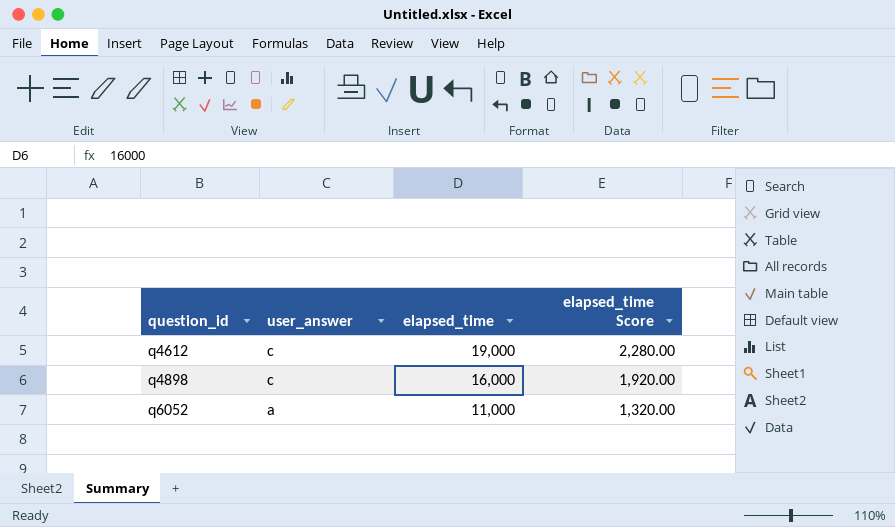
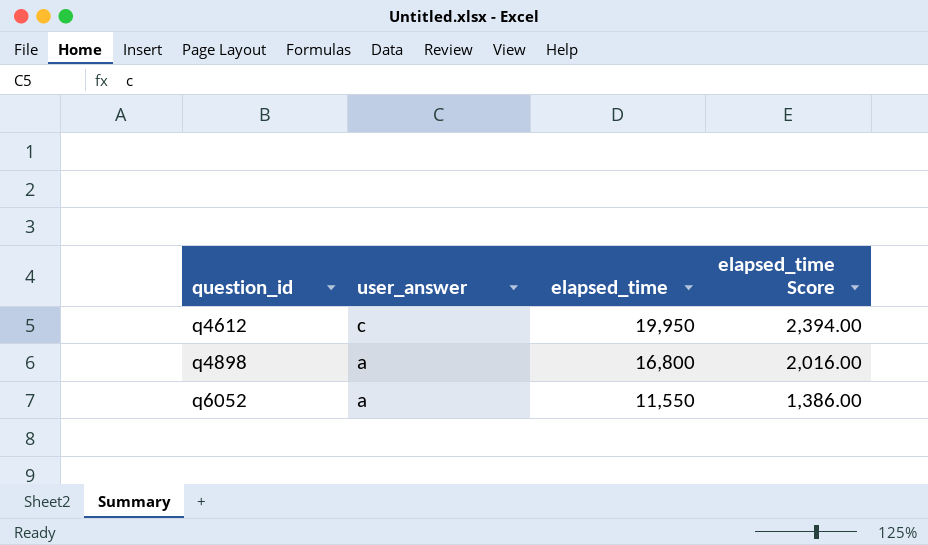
q4612 | elapsed_time: 19,000 -> 19,950
q4612 | elapsed_time Score: 2,280.00 -> 2,394.00
q4898 | user_answer: c -> a
q4898 | elapsed_time: 16,000 -> 16,800
q4898 | elapsed_time Score: 1,920.00 -> 2,016.00
q6052 | elapsed_time: 11,000 -> 11,550
q6052 | elapsed_time Score: 1,320.00 -> 1,386.00

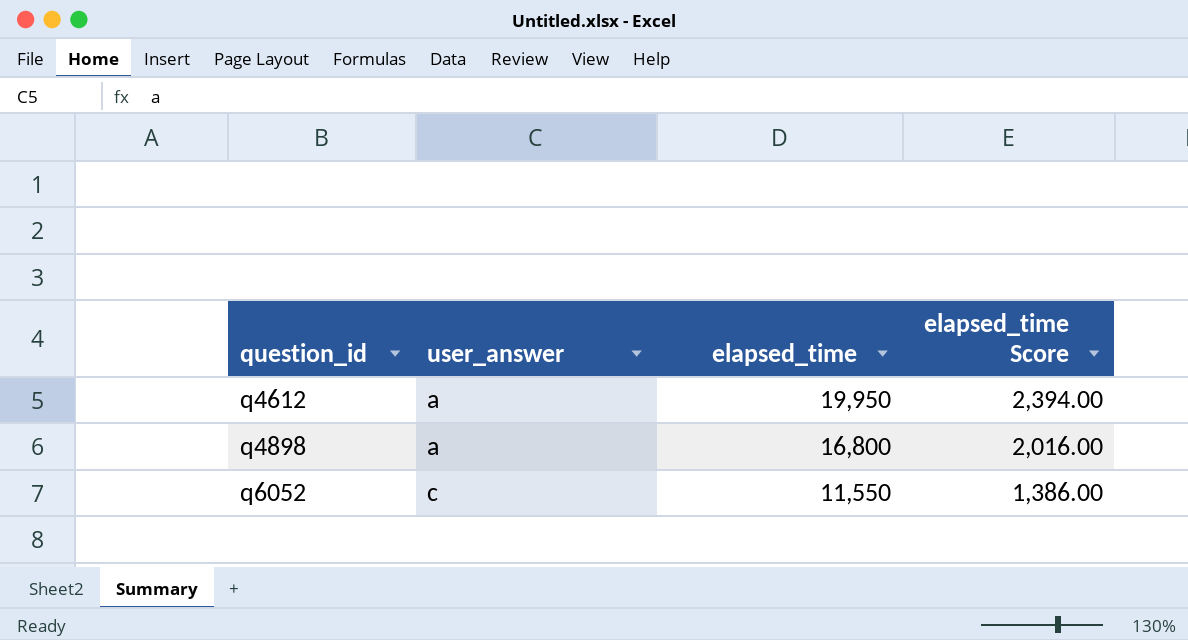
q4612 | user_answer: c -> a
q6052 | user_answer: a -> c

